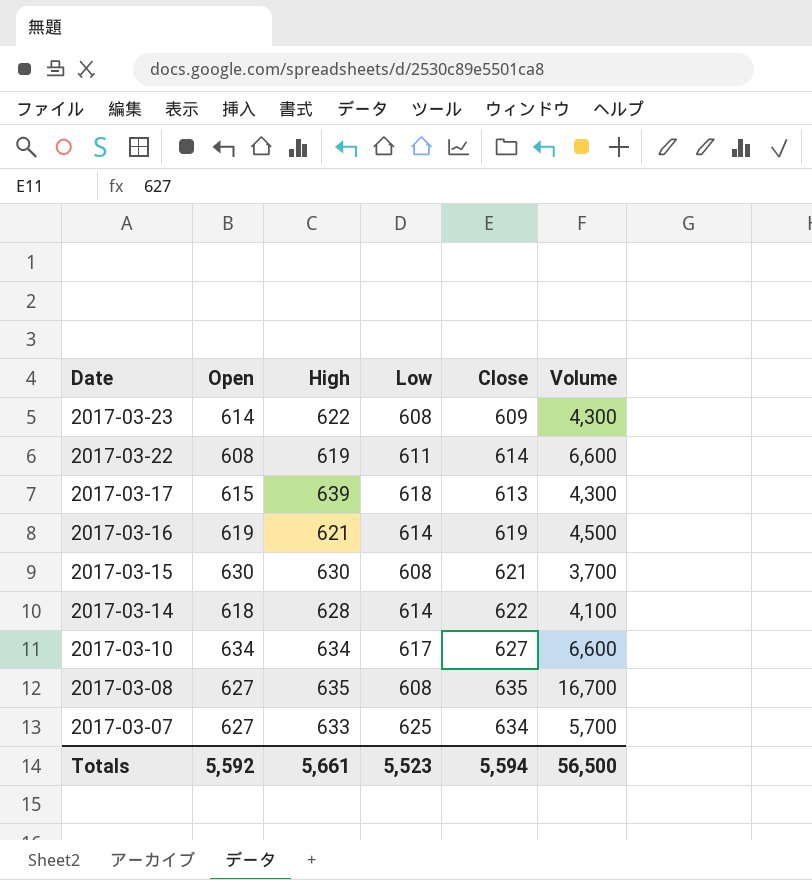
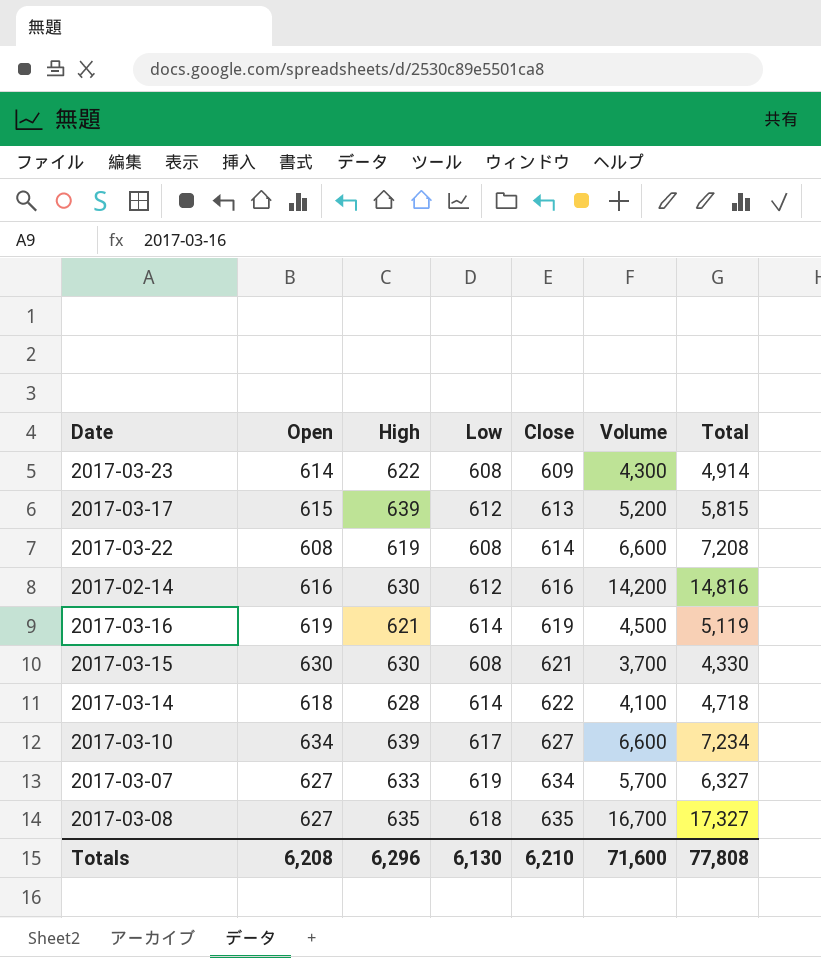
row order: Date descending -> Close ascending
column Total | formula: none -> [Open] + [Volume]
2017-03-17 | Low: 618 -> 612
2017-03-17 | Volume: 4,300 -> 5,200
2017-03-22 | Low: 611 -> 608
row 2017-02-14: none -> 616 | 630 | 612 | 616 | 14,200 | 14,816
2017-03-10 | High: 634 -> 639
2017-03-07 | Low: 625 -> 619
2017-03-08 | Low: 608 -> 618
Totals | Open: 5,592 -> 6,208
Totals | High: 5,661 -> 6,296
Totals | Low: 5,523 -> 6,130
Totals | Close: 5,594 -> 6,210
Totals | Volume: 56,500 -> 71,600

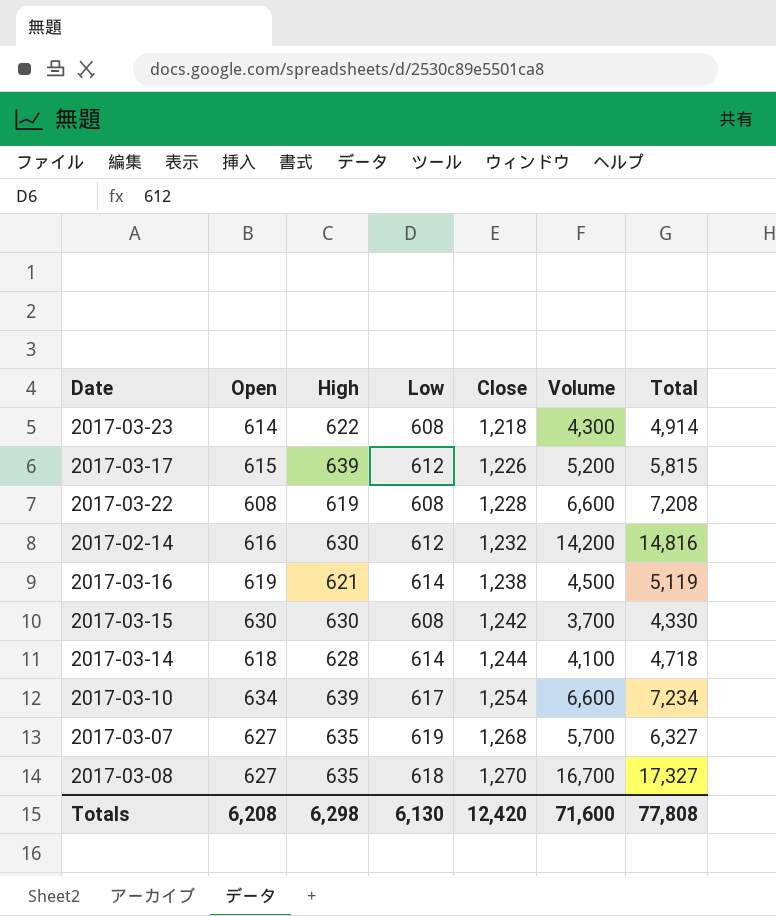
2017-03-23 | Close: 609 -> 1,218
2017-03-17 | Close: 613 -> 1,226
2017-03-22 | Close: 614 -> 1,228
2017-02-14 | Close: 616 -> 1,232
2017-03-16 | Close: 619 -> 1,238
2017-03-15 | Close: 621 -> 1,242
2017-03-14 | Close: 622 -> 1,244
2017-03-10 | Close: 627 -> 1,254
2017-03-07 | High: 633 -> 635
2017-03-07 | Close: 634 -> 1,268
2017-03-08 | Close: 635 -> 1,270
Totals | High: 6,296 -> 6,298
Totals | Close: 6,210 -> 12,420

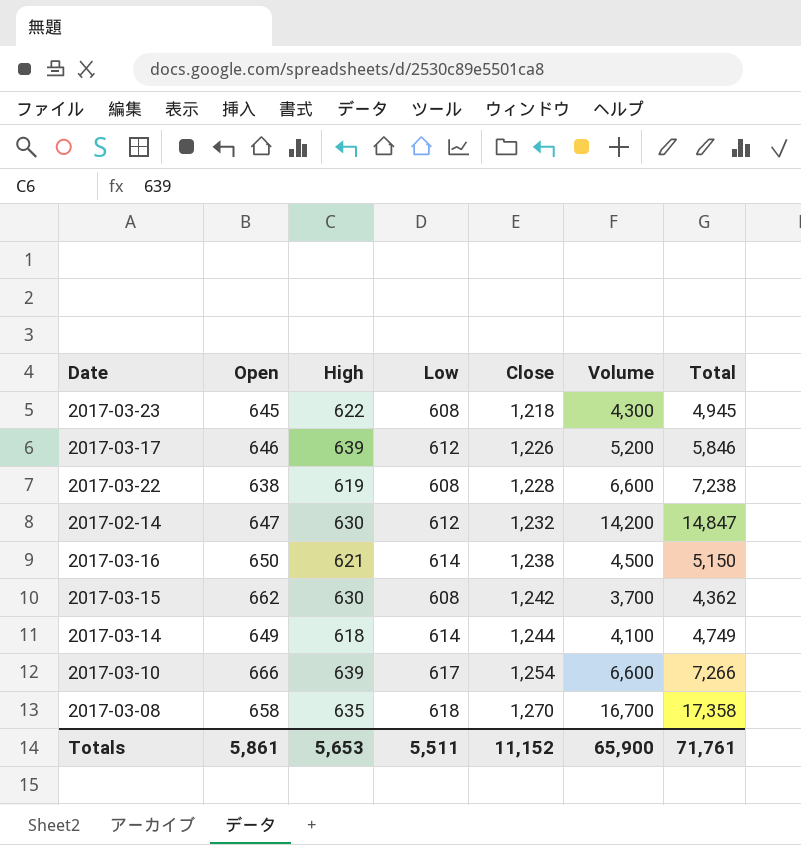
row 2017-03-07: 627 | 635 | 619 | 1,268 | 5,700 | 6,327 -> none
2017-03-23 | Open: 614 -> 645
2017-03-23 | Total: 4,914 -> 4,945
2017-03-17 | Open: 615 -> 646
2017-03-17 | Total: 5,815 -> 5,846
2017-03-22 | Open: 608 -> 638
2017-03-22 | Total: 7,208 -> 7,238
2017-02-14 | Open: 616 -> 647
2017-02-14 | Total: 14,816 -> 14,847
2017-03-16 | Open: 619 -> 650
2017-03-16 | Total: 5,119 -> 5,150
2017-03-15 | Open: 630 -> 662
2017-03-15 | Total: 4,330 -> 4,362
2017-03-14 | Open: 618 -> 649
2017-03-14 | High: 628 -> 618
2017-03-14 | Total: 4,718 -> 4,749
2017-03-10 | Open: 634 -> 666
2017-03-10 | Total: 7,234 -> 7,266
2017-03-08 | Open: 627 -> 658
2017-03-08 | Total: 17,327 -> 17,358
Totals | Open: 6,208 -> 5,861
Totals | High: 6,298 -> 5,653
Totals | Low: 6,130 -> 5,511
Totals | Close: 12,420 -> 11,152
Totals | Volume: 71,600 -> 65,900
Totals | Total: 77,808 -> 71,761

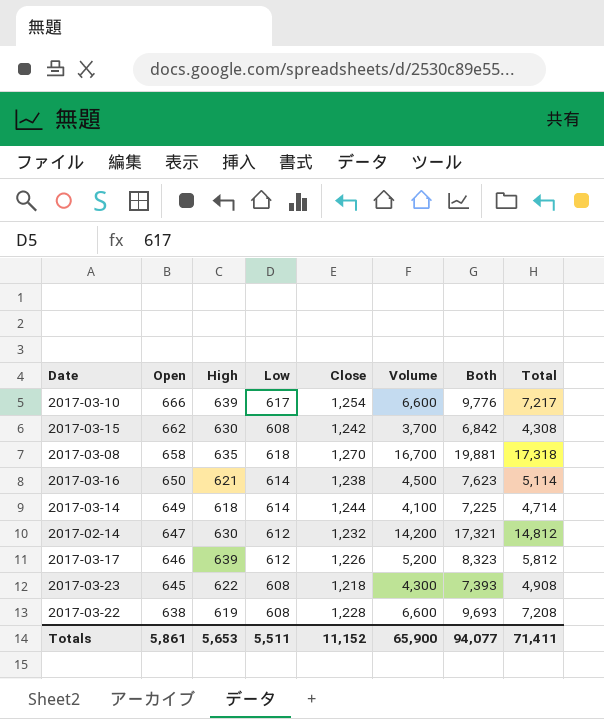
row order: Close ascending -> Open descending
column Both | formula: none -> [Open] + [High] + [Low] + [Close] + [Volume]
column Total | formula: [Open] + [Volume] -> [Low] + [Volume]
Totals | Total: 71,761 -> 71,411

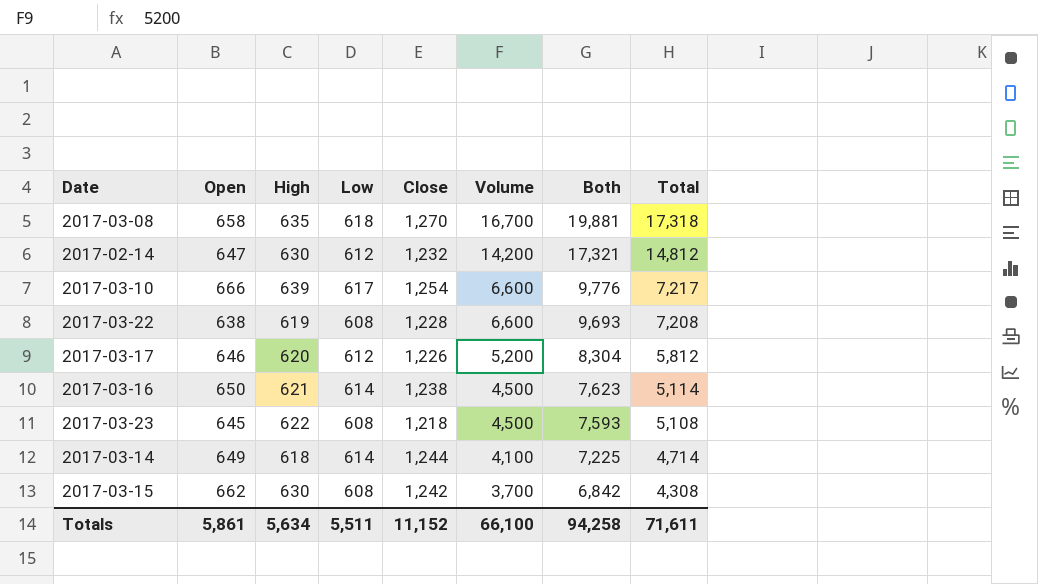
row order: Open descending -> Volume descending
2017-03-17 | High: 639 -> 620
2017-03-17 | Both: 8,323 -> 8,304
2017-03-23 | Volume: 4,300 -> 4,500
2017-03-23 | Both: 7,393 -> 7,593
2017-03-23 | Total: 4,908 -> 5,108
Totals | High: 5,653 -> 5,634
Totals | Volume: 65,900 -> 66,100
Totals | Both: 94,077 -> 94,258
Totals | Total: 71,411 -> 71,611

